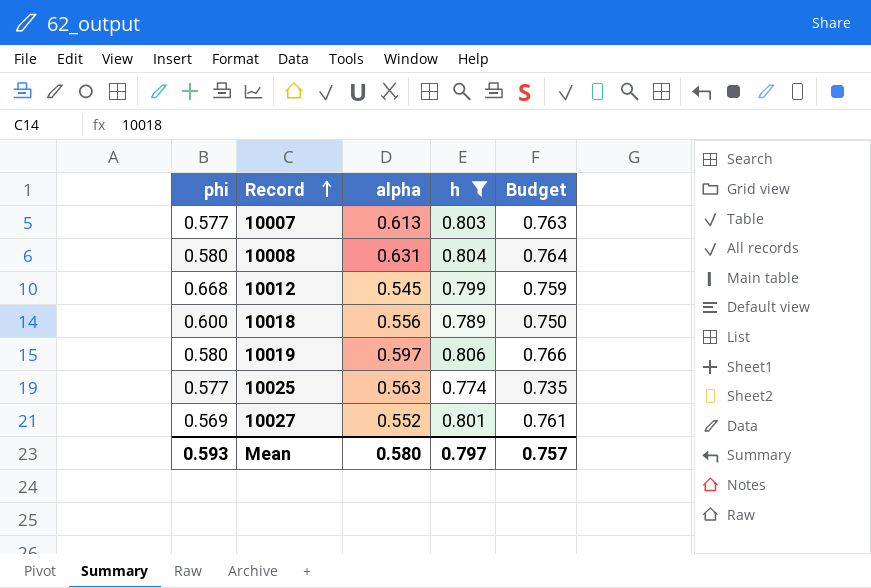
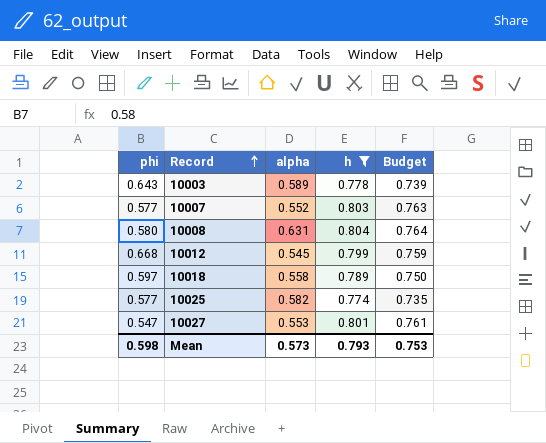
row 10019: 0.580 | 0.597 | 0.806 | 0.766 -> none
row 10003: none -> 0.643 | 0.589 | 0.778 | 0.739
10007 | alpha: 0.613 -> 0.552
10018 | phi: 0.600 -> 0.597
10018 | alpha: 0.556 -> 0.558
10025 | alpha: 0.563 -> 0.582
10027 | phi: 0.569 -> 0.547
10027 | alpha: 0.552 -> 0.553
Mean | phi: 0.593 -> 0.598
Mean | alpha: 0.580 -> 0.573
Mean | h: 0.797 -> 0.793
Mean | Budget: 0.757 -> 0.753

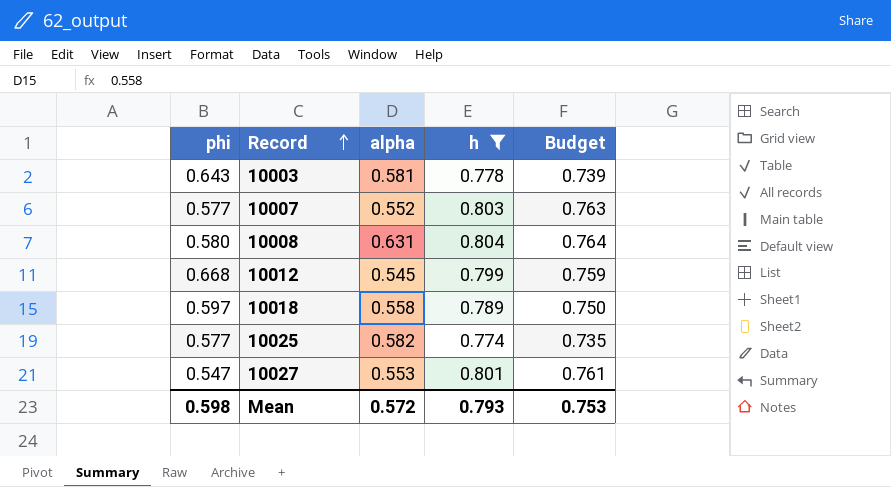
10003 | alpha: 0.589 -> 0.581
Mean | alpha: 0.573 -> 0.572

